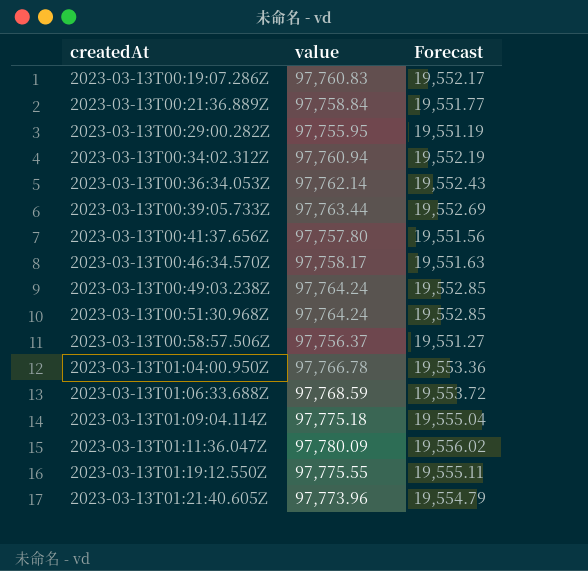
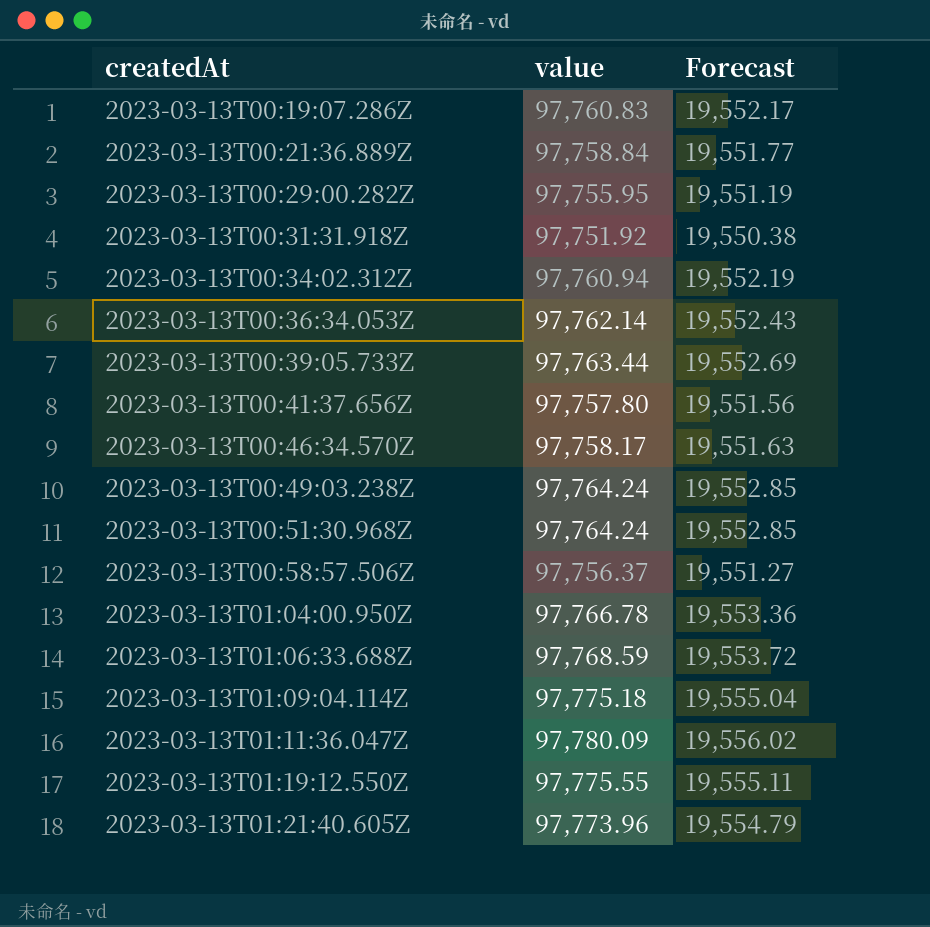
row 2023-03-13T00:31:31.918Z: none -> 97,751.92 | 19,550.38

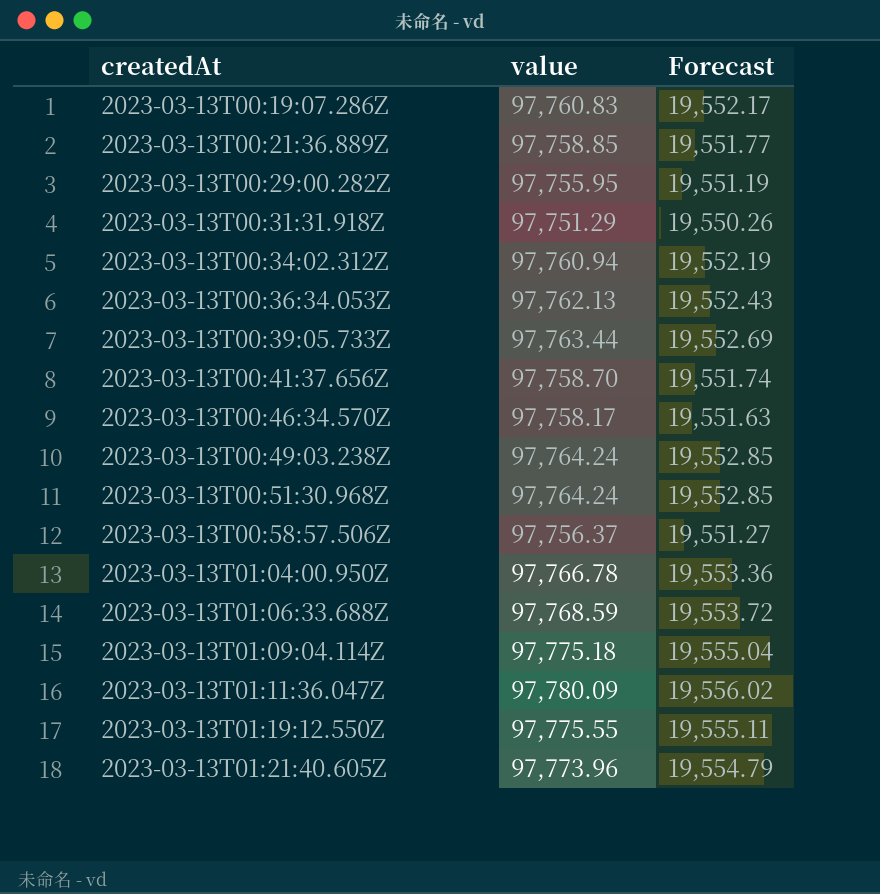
2023-03-13T00:21:36.889Z | value: 97,758.84 -> 97,758.85
2023-03-13T00:31:31.918Z | value: 97,751.92 -> 97,751.29
2023-03-13T00:31:31.918Z | Forecast: 19,550.38 -> 19,550.26
2023-03-13T00:36:34.053Z | value: 97,762.14 -> 97,762.13
2023-03-13T00:41:37.656Z | value: 97,757.80 -> 97,758.70
2023-03-13T00:41:37.656Z | Forecast: 19,551.56 -> 19,551.74

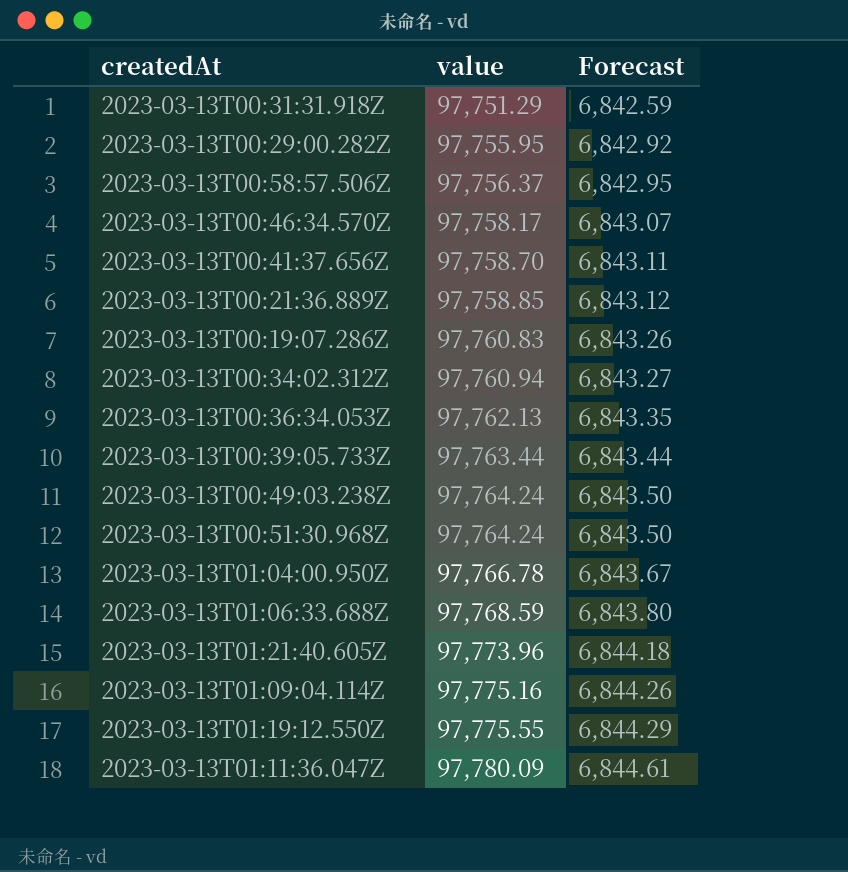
row order: createdAt ascending -> value ascending
column Forecast | formula: [value] * 0.2 -> [value] * 0.07
2023-03-13T01:09:04.114Z | value: 97,775.18 -> 97,775.16

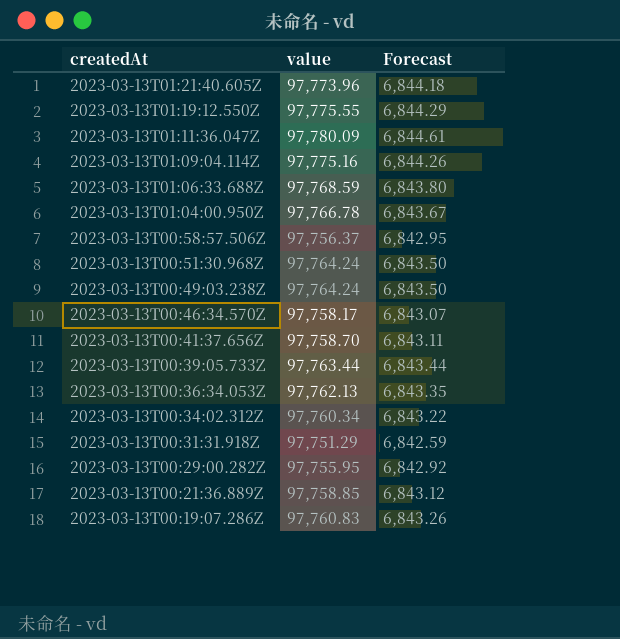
row order: value ascending -> createdAt descending
2023-03-13T00:34:02.312Z | value: 97,760.94 -> 97,760.34
2023-03-13T00:34:02.312Z | Forecast: 6,843.27 -> 6,843.22

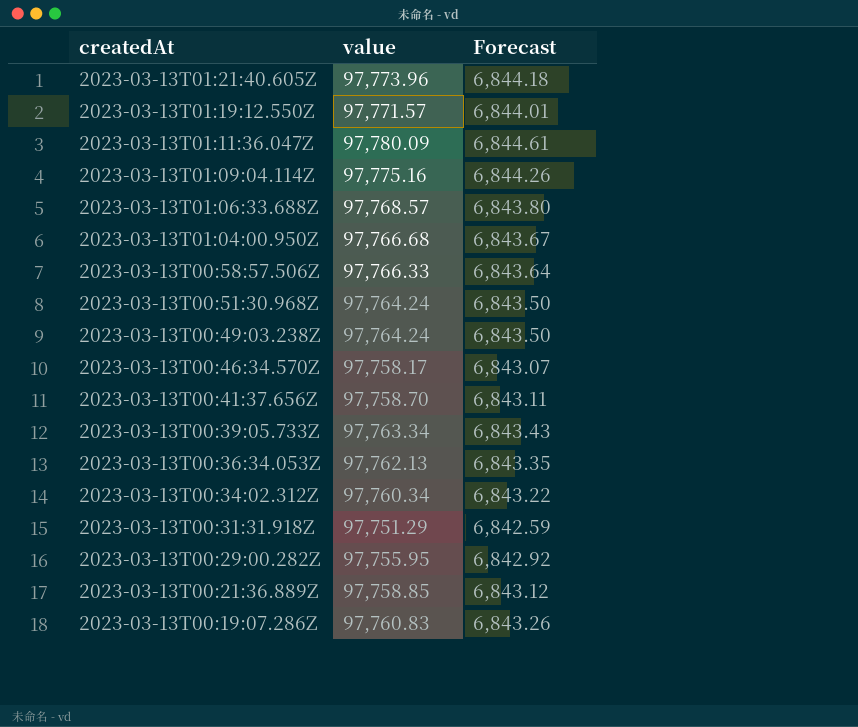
2023-03-13T01:19:12.550Z | value: 97,775.55 -> 97,771.57
2023-03-13T01:19:12.550Z | Forecast: 6,844.29 -> 6,844.01
2023-03-13T01:06:33.688Z | value: 97,768.59 -> 97,768.57
2023-03-13T01:04:00.950Z | value: 97,766.78 -> 97,766.68
2023-03-13T00:58:57.506Z | value: 97,756.37 -> 97,766.33
2023-03-13T00:58:57.506Z | Forecast: 6,842.95 -> 6,843.64
2023-03-13T00:39:05.733Z | value: 97,763.44 -> 97,763.34
2023-03-13T00:39:05.733Z | Forecast: 6,843.44 -> 6,843.43

